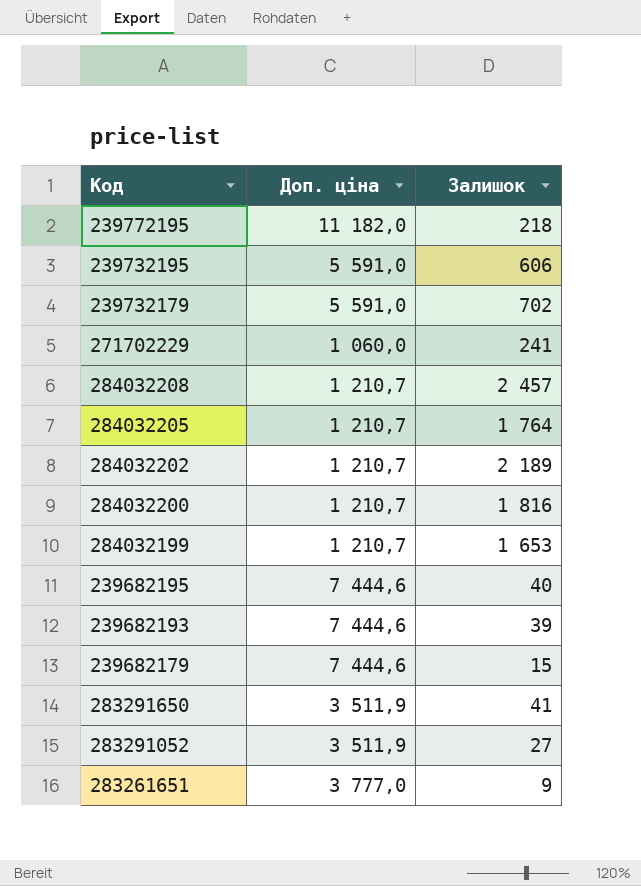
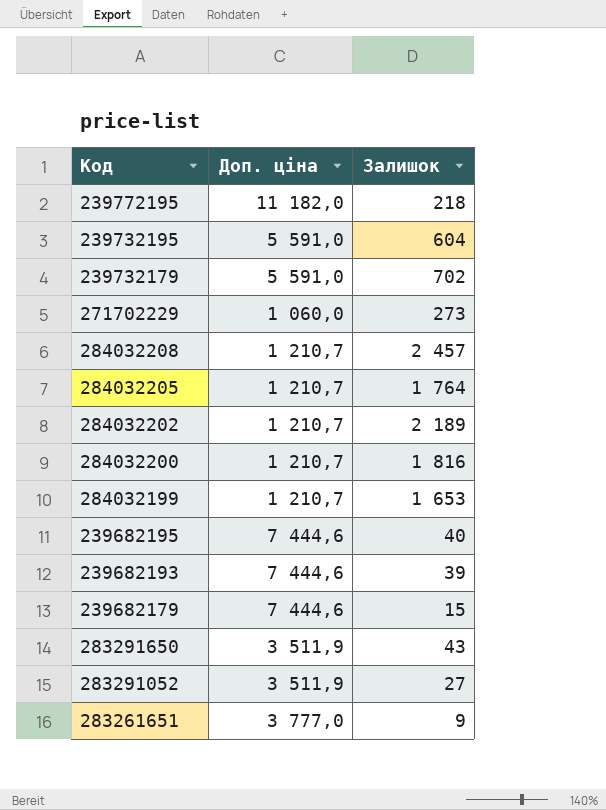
239732195 | Залишок: 606 -> 604
271702229 | Залишок: 241 -> 273
283291650 | Залишок: 41 -> 43

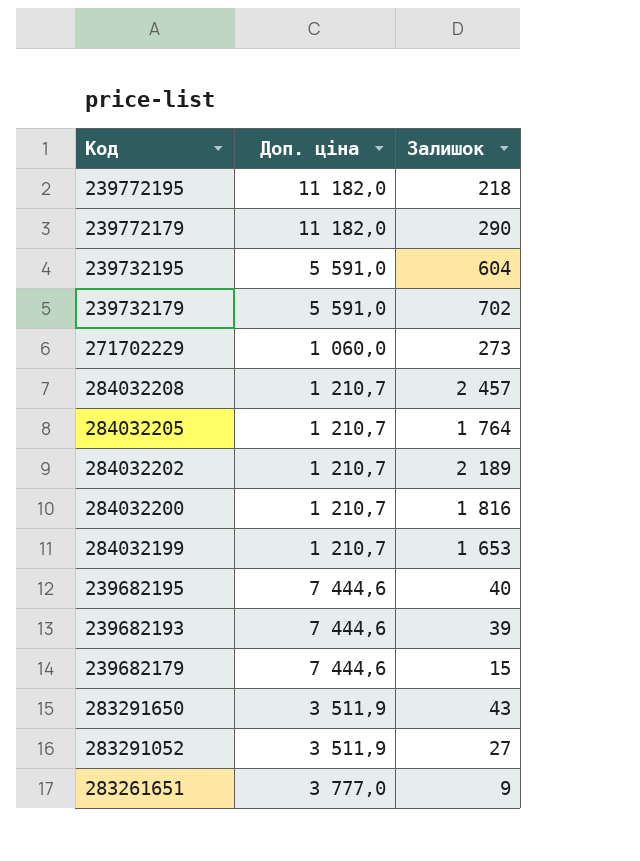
row 239772179: none -> 11 182,0 | 290

